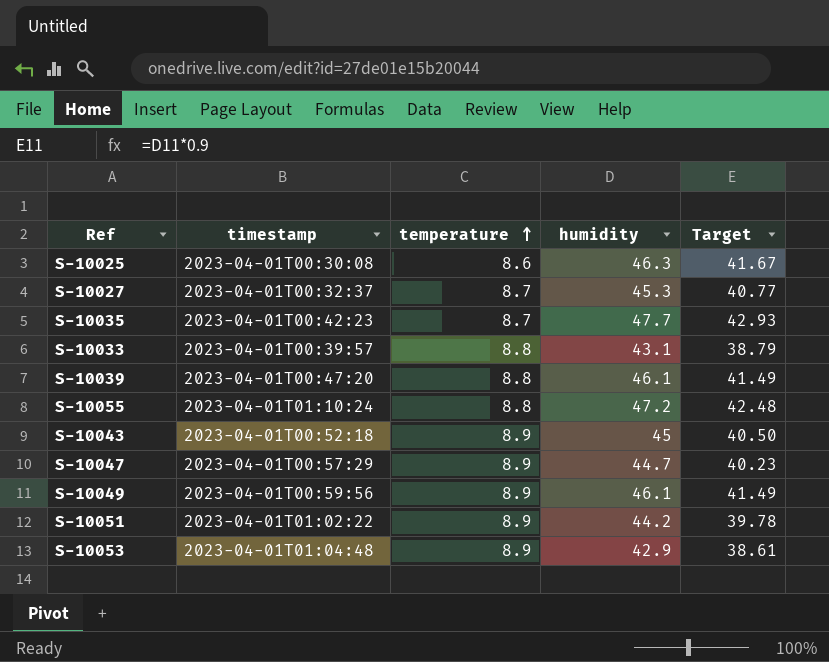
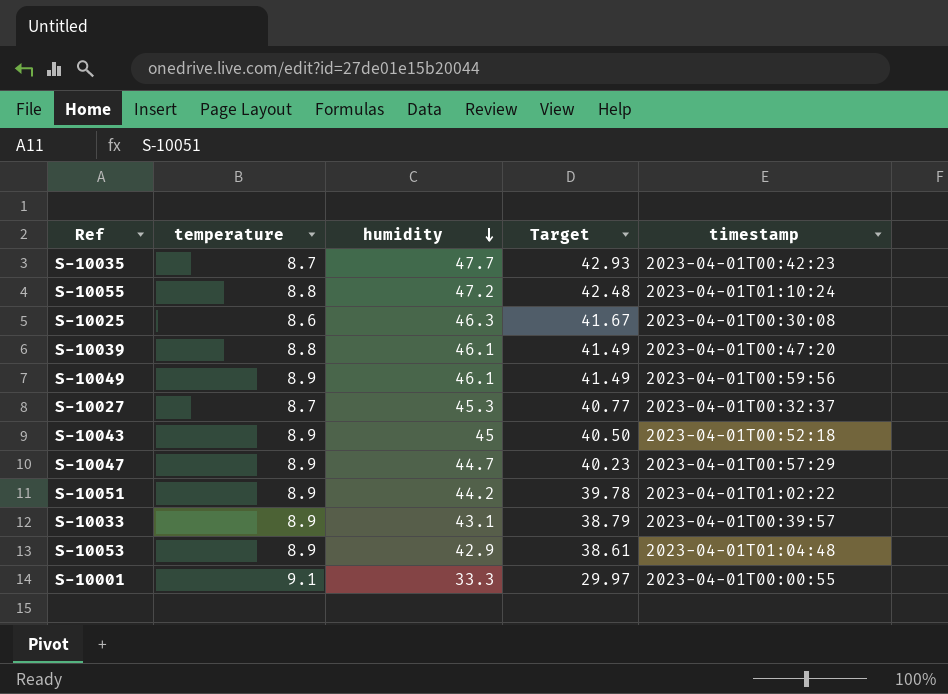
row order: temperature ascending -> humidity descending
column timestamp | position: 2 -> 5
S-10033 | temperature: 8.8 -> 8.9
row S-10001: none -> 9.1 | 33.3 | 29.97 | 2023-04-01T00:00:55

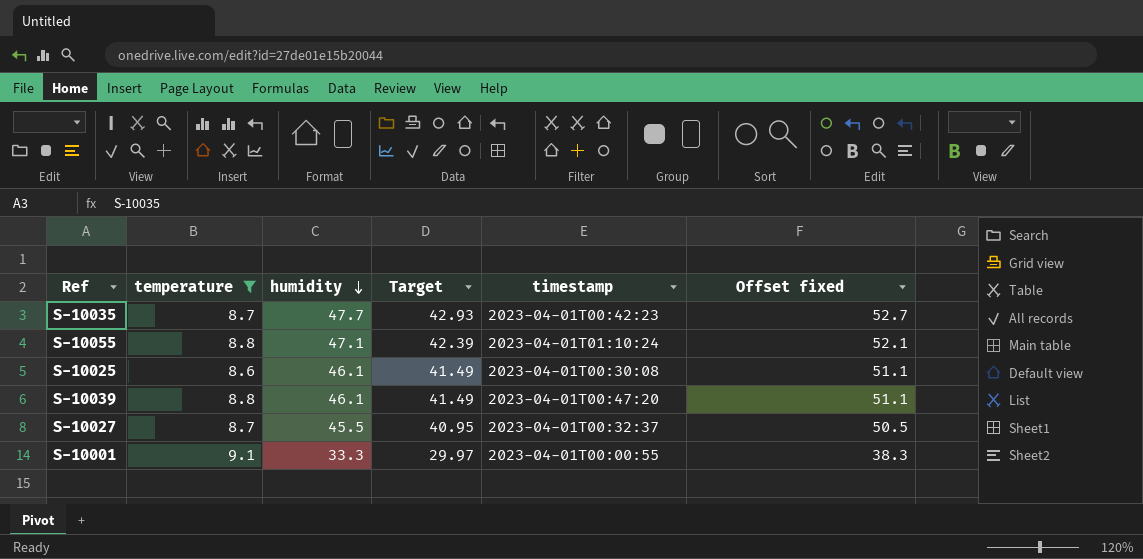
filter: none -> temperature != 8.9
column Offset fixed | formula: none -> [humidity] + 5
S-10055 | humidity: 47.2 -> 47.1
S-10055 | Target: 42.48 -> 42.39
S-10025 | humidity: 46.3 -> 46.1
S-10025 | Target: 41.67 -> 41.49
S-10027 | humidity: 45.3 -> 45.5
S-10027 | Target: 40.77 -> 40.95

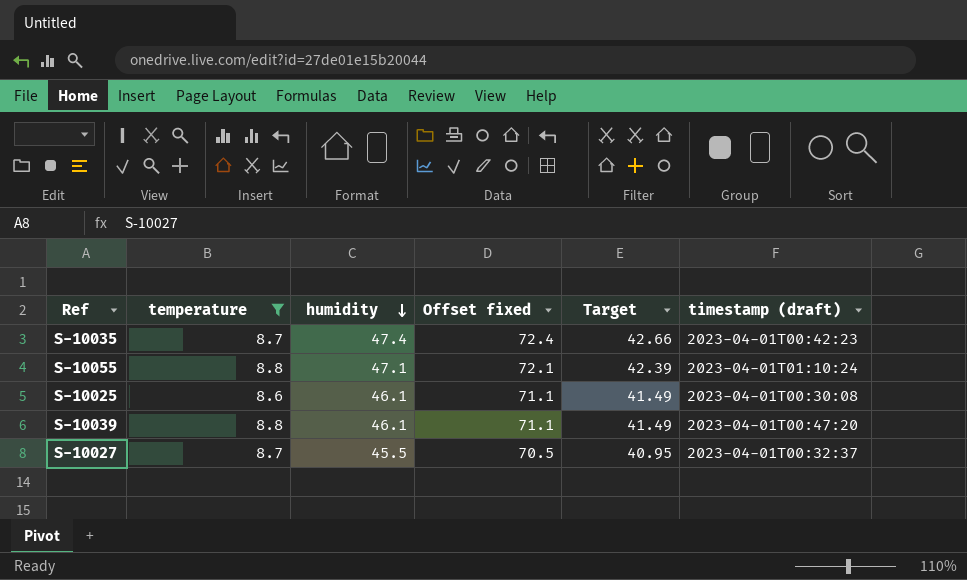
column Offset fixed | formula: [humidity] + 5 -> [humidity] + 25
column Offset fixed | position: 6 -> 4
column name: timestamp -> timestamp (draft)
row S-10001: 9.1 | 33.3 | 29.97 | 2023-04-01T00:00:55 | 38.3 -> none
S-10035 | humidity: 47.7 -> 47.4
S-10035 | Target: 42.93 -> 42.66

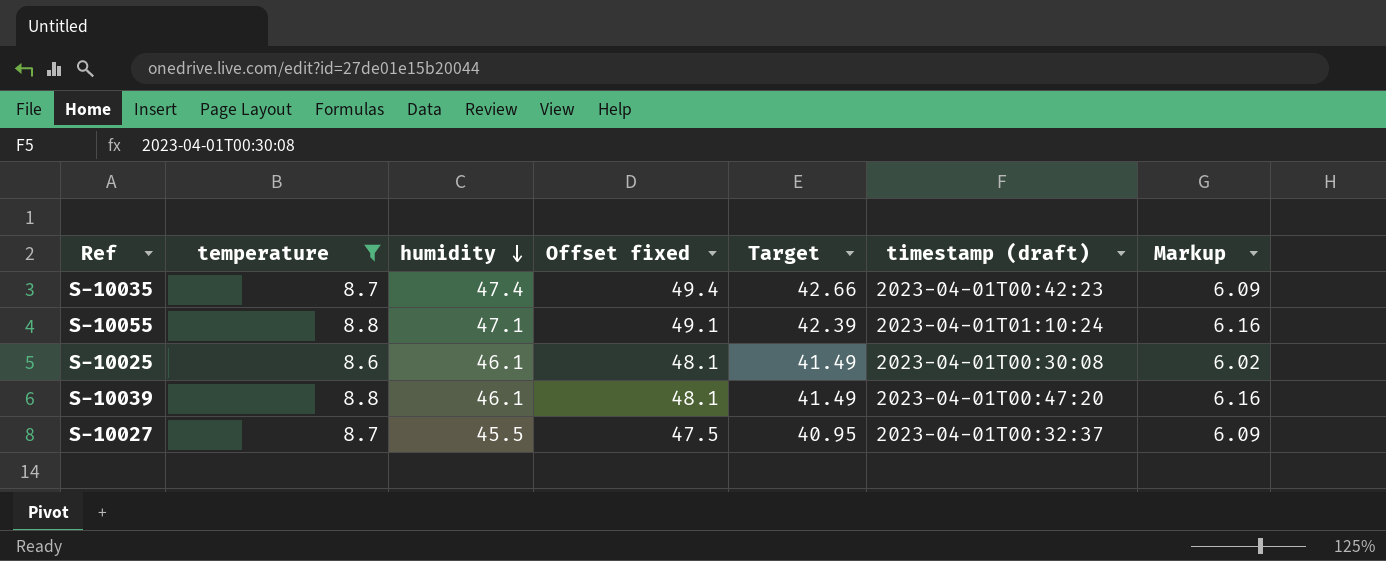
column Offset fixed | formula: [humidity] + 25 -> [humidity] + 2
column Markup | formula: none -> [temperature] * 0.7

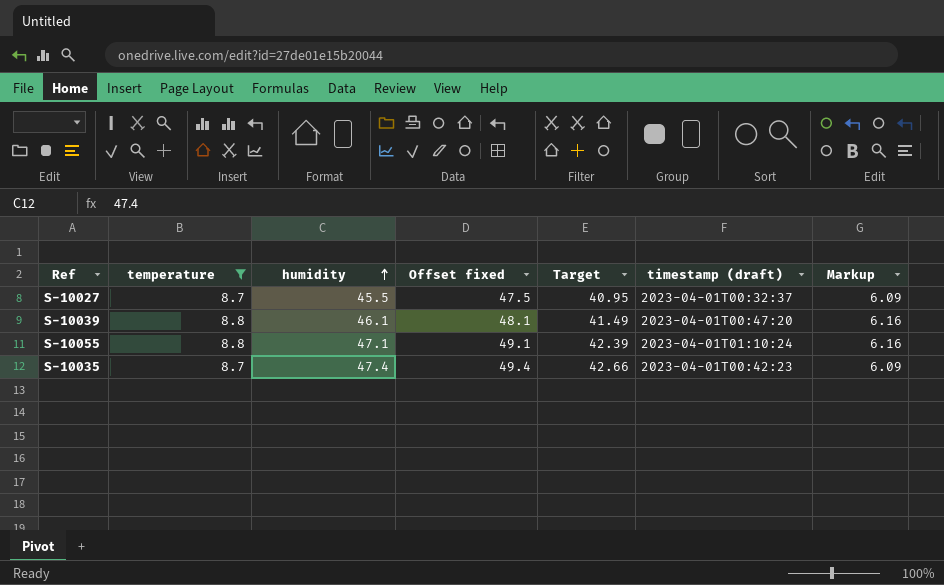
row order: humidity descending -> humidity ascending
row S-10025: 8.6 | 46.1 | 48.1 | 41.49 | 2023-04-01T00:30:08 | 6.02 -> none

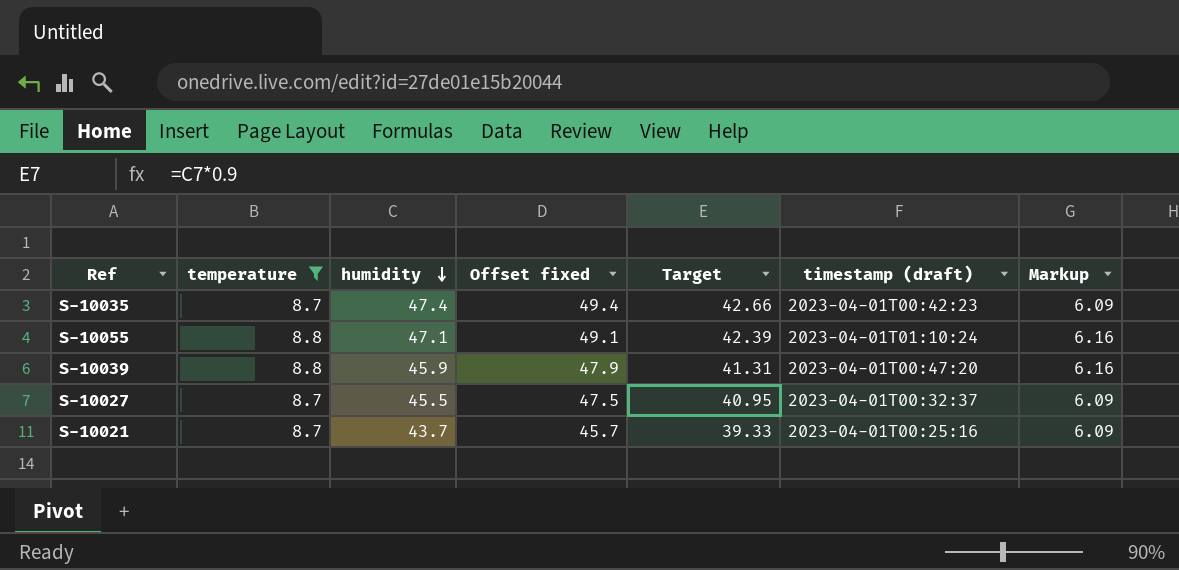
row order: humidity ascending -> humidity descending
S-10039 | humidity: 46.1 -> 45.9
S-10039 | Offset fixed: 48.1 -> 47.9
S-10039 | Target: 41.49 -> 41.31
row S-10021: none -> 8.7 | 43.7 | 45.7 | 39.33 | 2023-04-01T00:25:16 | 6.09

